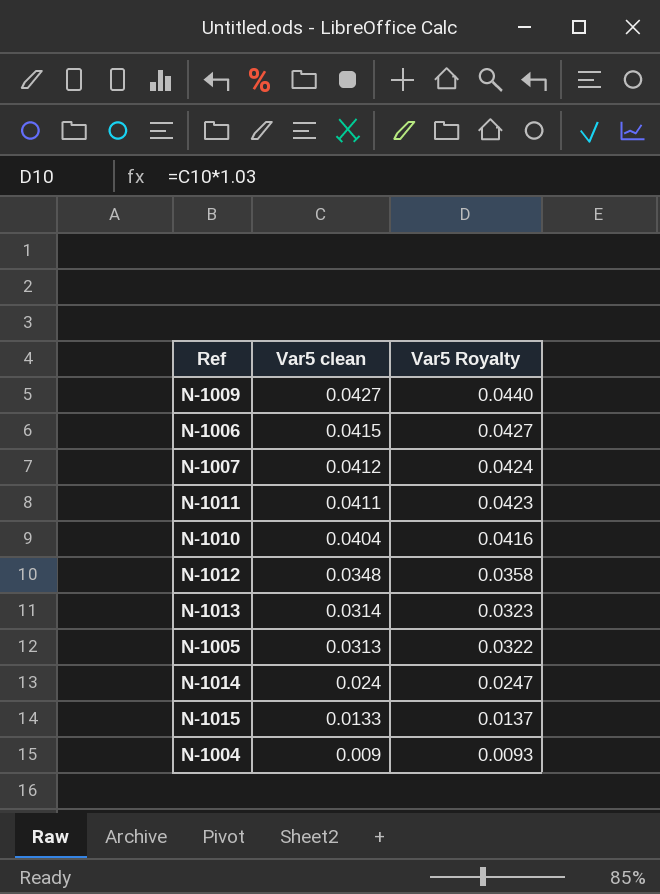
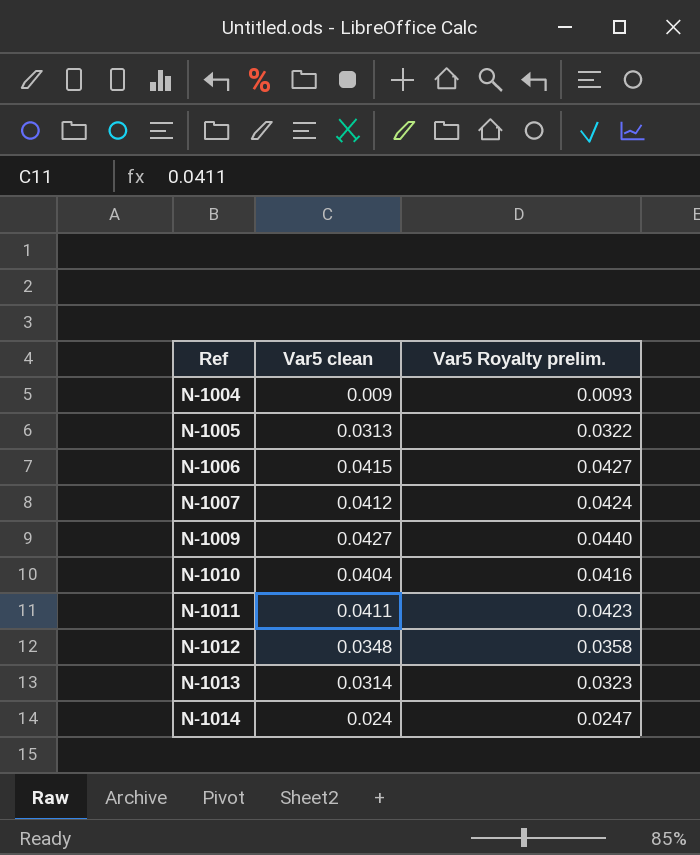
row order: Var5 clean descending -> Ref ascending
column name: Var5 Royalty -> Var5 Royalty prelim.
row N-1015: 0.0133 | 0.0137 -> none

